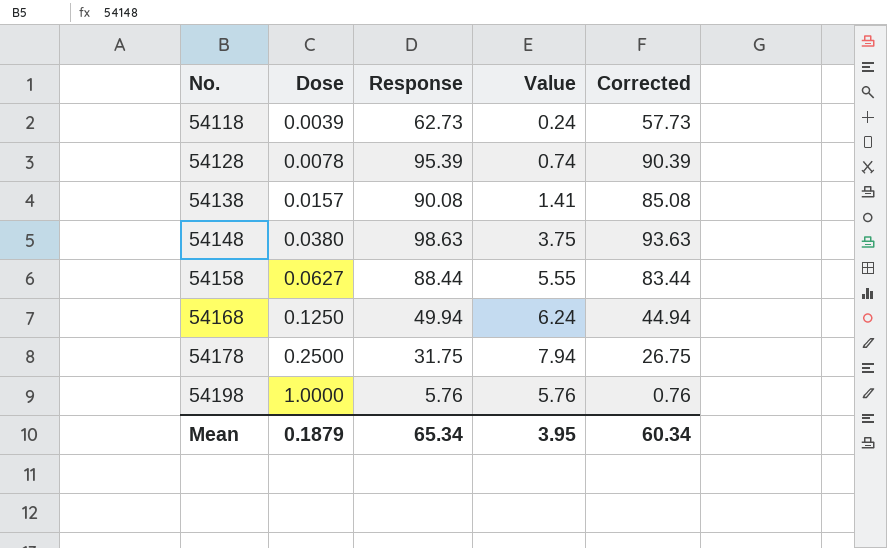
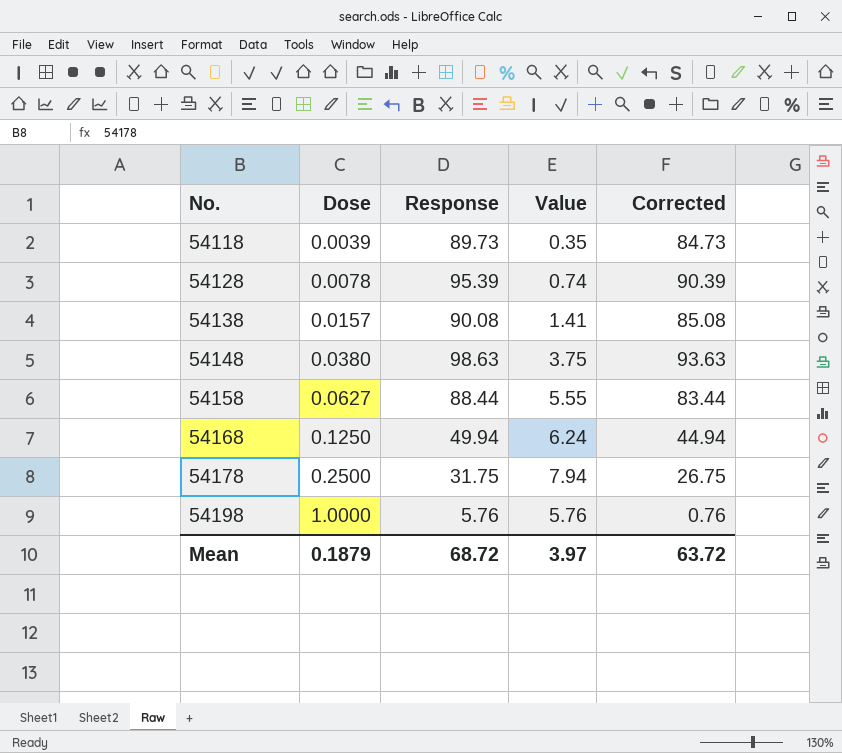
54118 | Response: 62.73 -> 89.73
54118 | Value: 0.24 -> 0.35
54118 | Corrected: 57.73 -> 84.73
Mean | Response: 65.34 -> 68.72
Mean | Value: 3.95 -> 3.97
Mean | Corrected: 60.34 -> 63.72

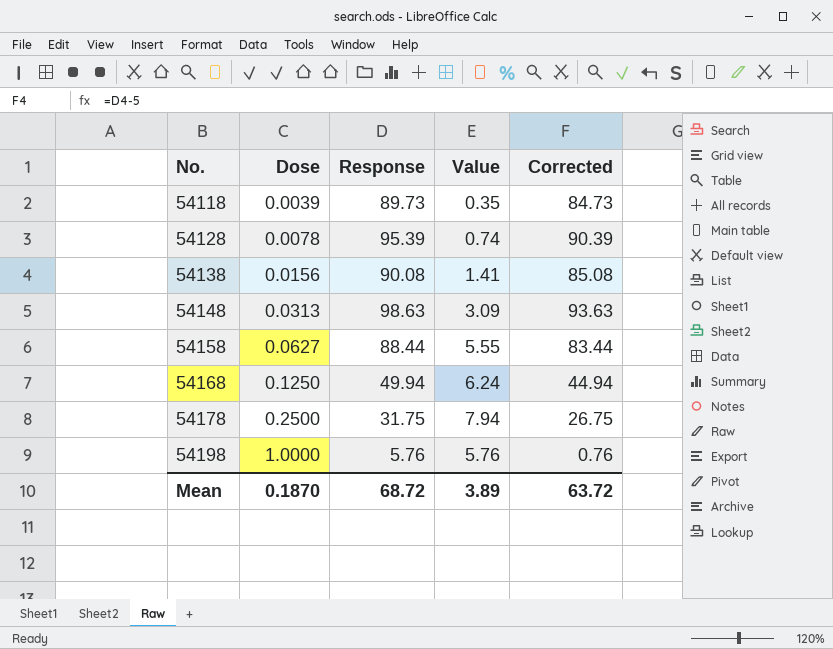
54138 | Dose: 0.0157 -> 0.0156
54148 | Dose: 0.0380 -> 0.0313
54148 | Value: 3.75 -> 3.09
Mean | Dose: 0.1879 -> 0.1870
Mean | Value: 3.97 -> 3.89

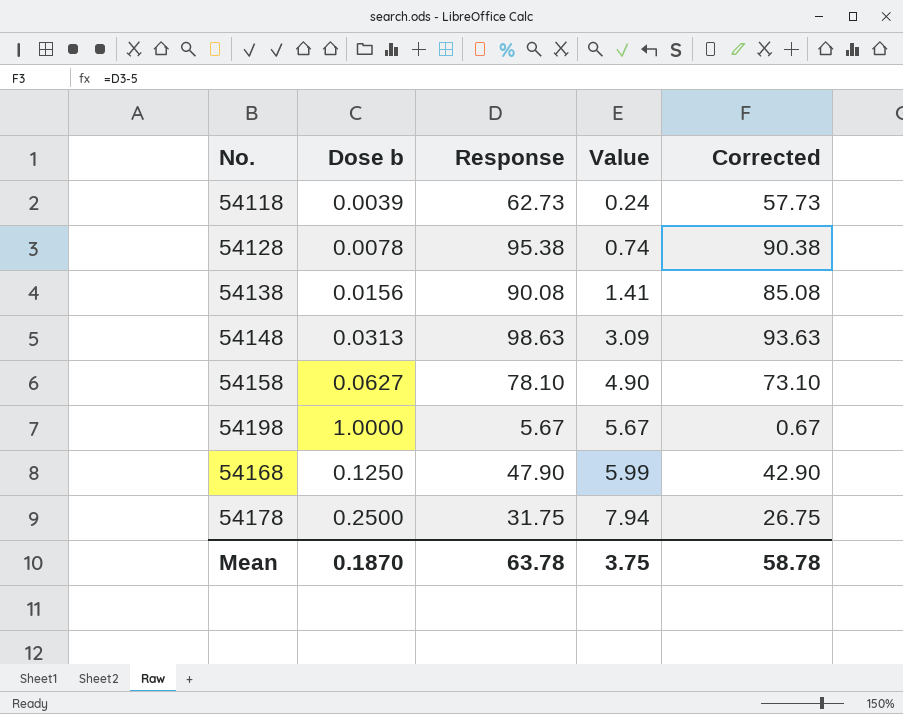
row order: No. ascending -> Value ascending
column name: Dose -> Dose b
54118 | Response: 89.73 -> 62.73
54118 | Value: 0.35 -> 0.24
54118 | Corrected: 84.73 -> 57.73
54128 | Response: 95.39 -> 95.38
54128 | Corrected: 90.39 -> 90.38
54158 | Response: 88.44 -> 78.10
54158 | Value: 5.55 -> 4.90
54158 | Corrected: 83.44 -> 73.10
54198 | Response: 5.76 -> 5.67
54198 | Value: 5.76 -> 5.67
54198 | Corrected: 0.76 -> 0.67
54168 | Response: 49.94 -> 47.90
54168 | Value: 6.24 -> 5.99
54168 | Corrected: 44.94 -> 42.90
Mean | Response: 68.72 -> 63.78
Mean | Value: 3.89 -> 3.75
Mean | Corrected: 63.72 -> 58.78

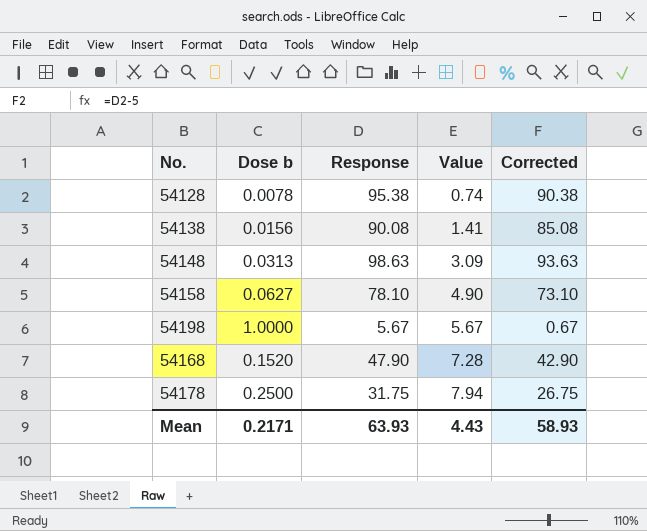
row 54118: 0.0039 | 62.73 | 0.24 | 57.73 -> none
54168 | Dose b: 0.1250 -> 0.1520
54168 | Value: 5.99 -> 7.28
Mean | Dose b: 0.1870 -> 0.2171
Mean | Response: 63.78 -> 63.93
Mean | Value: 3.75 -> 4.43
Mean | Corrected: 58.78 -> 58.93

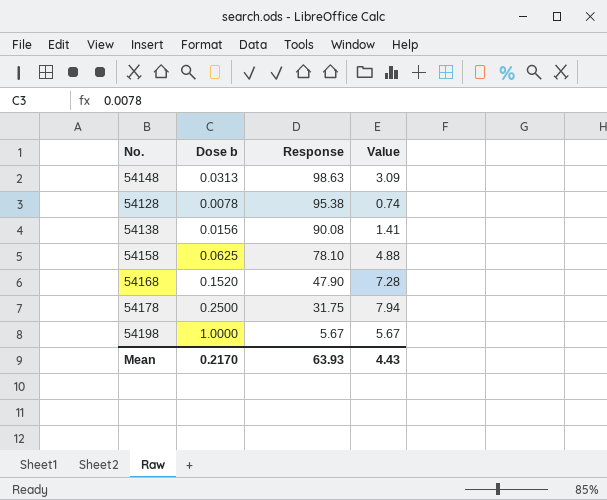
row order: Value ascending -> Response descending
column Corrected | formula: [Response] - 5 -> none
54158 | Dose b: 0.0627 -> 0.0625
54158 | Value: 4.90 -> 4.88
Mean | Dose b: 0.2171 -> 0.2170

